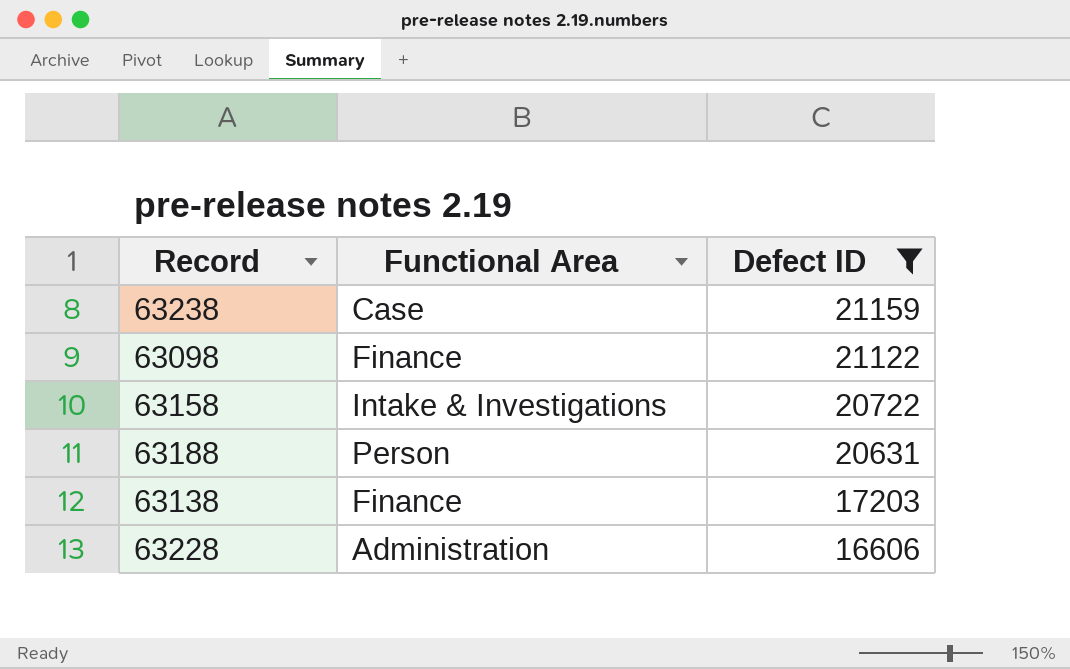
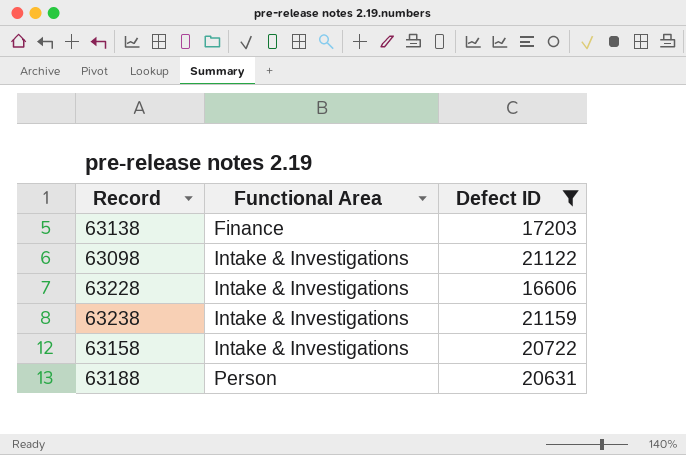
row order: Defect ID descending -> Functional Area ascending
63098 | Functional Area: Finance -> Intake & Investigations
63228 | Functional Area: Administration -> Intake & Investigations
63238 | Functional Area: Case -> Intake & Investigations

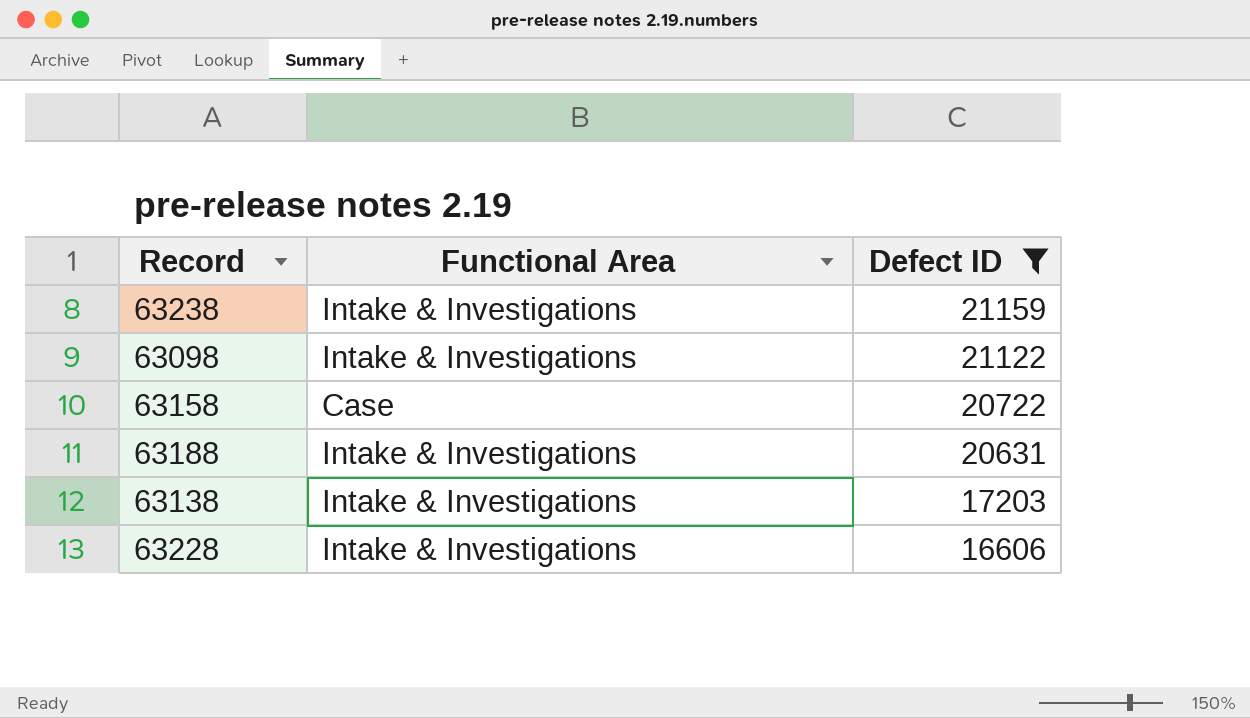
row order: Functional Area ascending -> Defect ID descending
63158 | Functional Area: Intake & Investigations -> Case
63188 | Functional Area: Person -> Intake & Investigations
63138 | Functional Area: Finance -> Intake & Investigations

